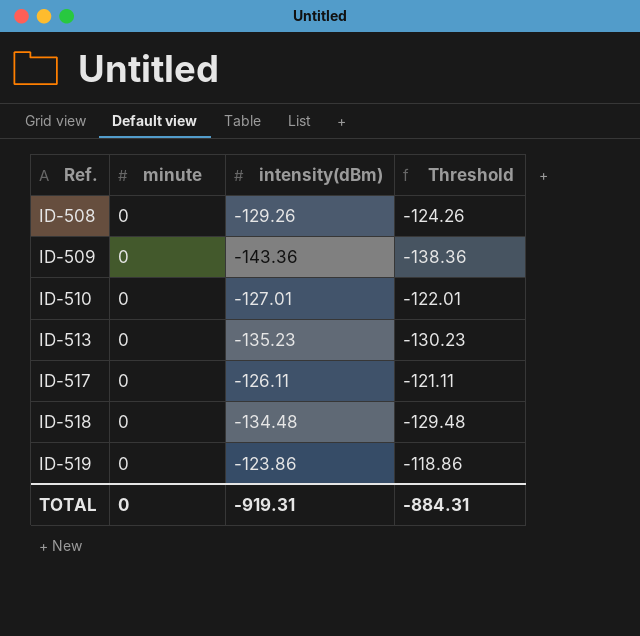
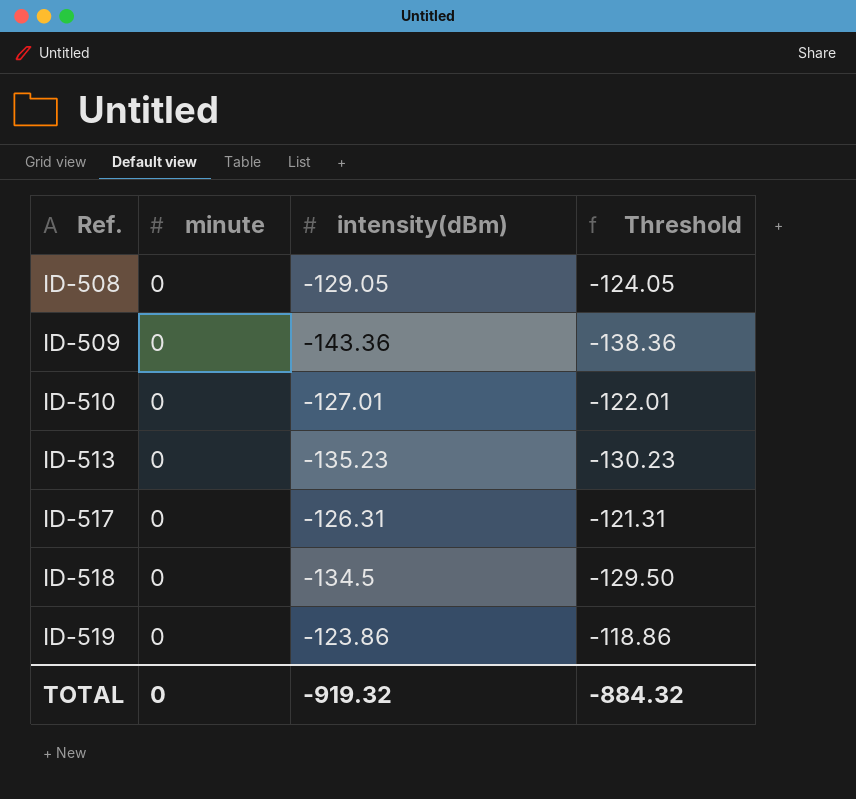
ID-508 | intensity(dBm): -129.26 -> -129.05
ID-508 | Threshold: -124.26 -> -124.05
ID-517 | intensity(dBm): -126.11 -> -126.31
ID-517 | Threshold: -121.11 -> -121.31
ID-518 | intensity(dBm): -134.48 -> -134.5
ID-518 | Threshold: -129.48 -> -129.50
TOTAL | intensity(dBm): -919.31 -> -919.32
TOTAL | Threshold: -884.31 -> -884.32

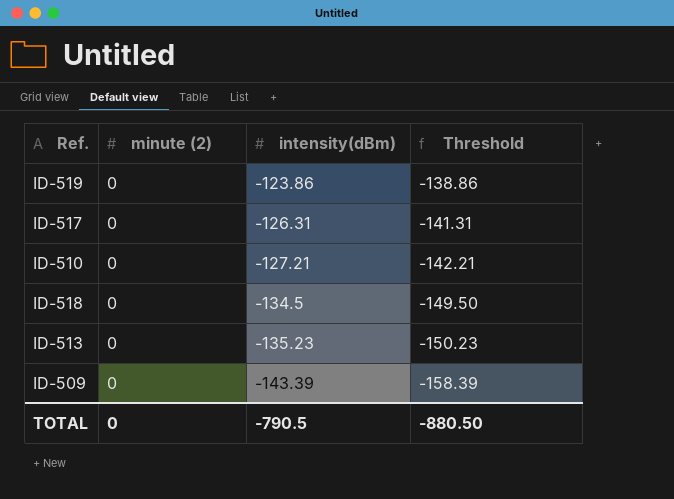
row order: Ref. ascending -> intensity(dBm) descending
column name: minute -> minute (2)
column Threshold | formula: [intensity(dBm)] + 5 -> [intensity(dBm)] - 15
row ID-508: 0 | -129.05 | -124.05 -> none
ID-510 | intensity(dBm): -127.01 -> -127.21
ID-509 | intensity(dBm): -143.36 -> -143.39
TOTAL | intensity(dBm): -919.32 -> -790.5
TOTAL | Threshold: -884.32 -> -880.50

